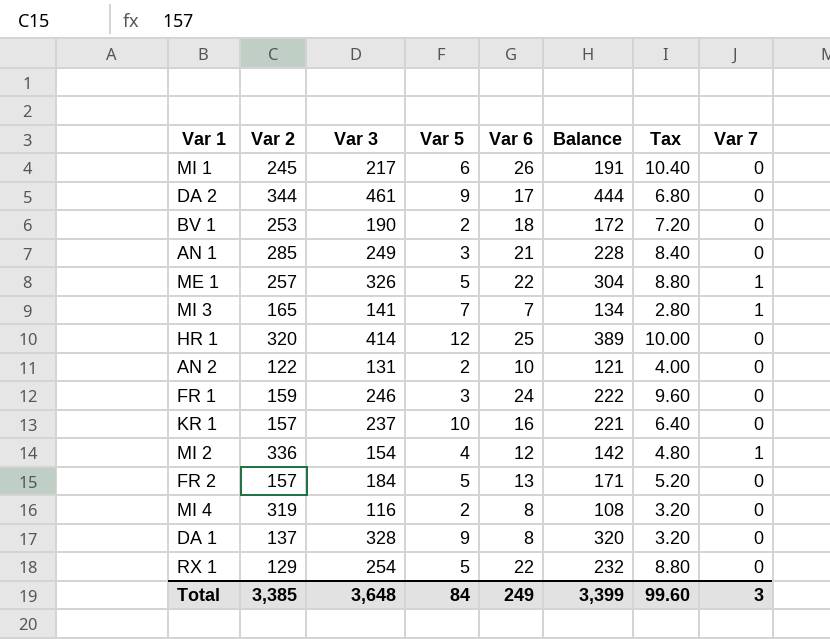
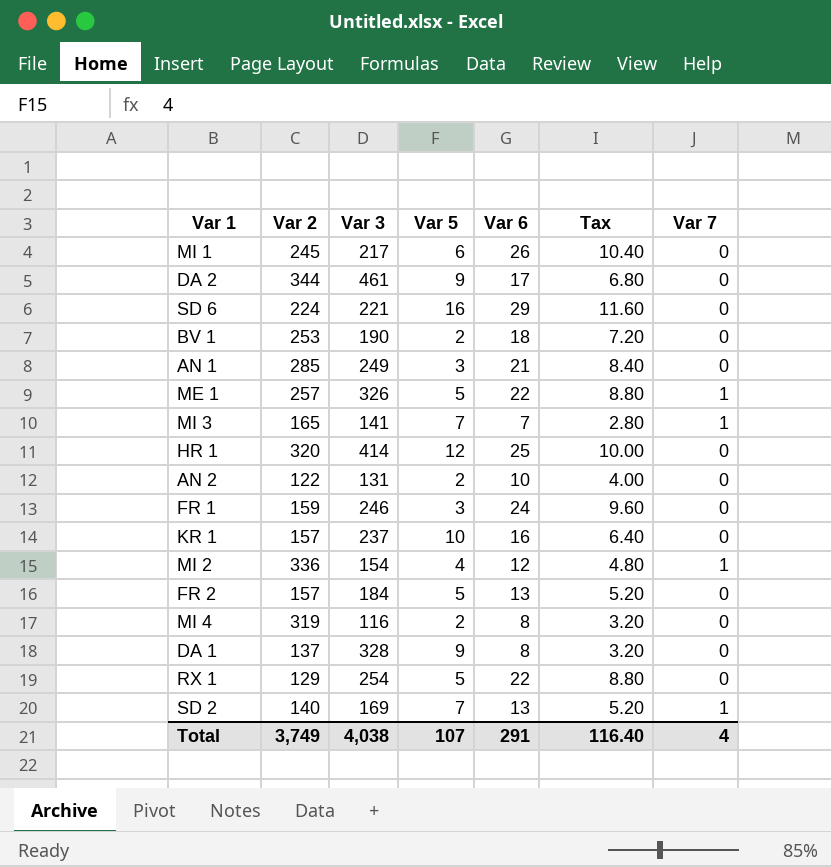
column Balance | formula: [Var 3] - [Var 6] -> none
row SD 6: none -> 224 | 221 | 16 | 29 | 11.60 | 0
row SD 2: none -> 140 | 169 | 7 | 13 | 5.20 | 1
Total | Var 2: 3,385 -> 3,749
Total | Var 3: 3,648 -> 4,038
Total | Var 5: 84 -> 107
Total | Var 6: 249 -> 291
Total | Tax: 99.60 -> 116.40
Total | Var 7: 3 -> 4

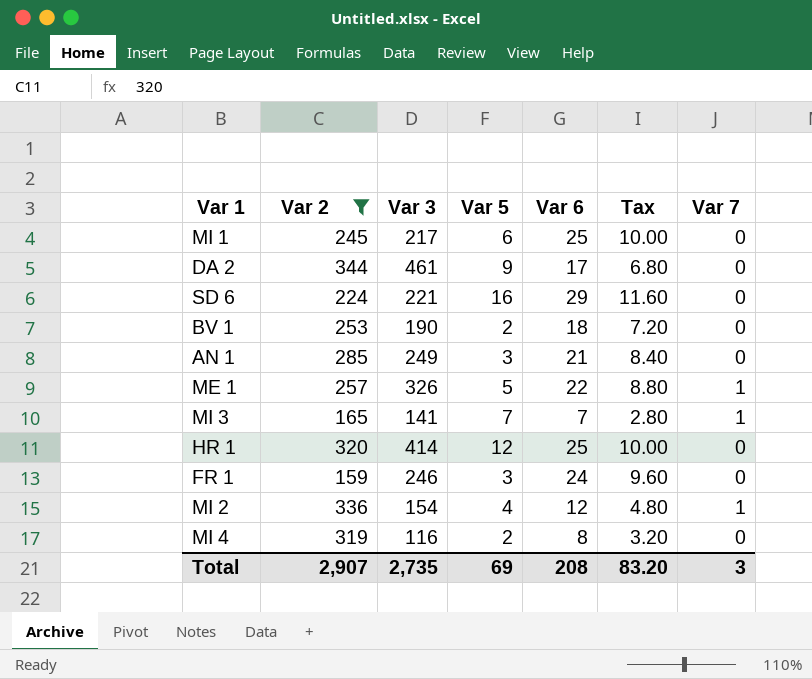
filter: none -> Var 2 >= 159
MI 1 | Var 6: 26 -> 25
MI 1 | Tax: 10.40 -> 10.00
Total | Var 2: 3,749 -> 2,907
Total | Var 3: 4,038 -> 2,735
Total | Var 5: 107 -> 69
Total | Var 6: 291 -> 208
Total | Tax: 116.40 -> 83.20
Total | Var 7: 4 -> 3

